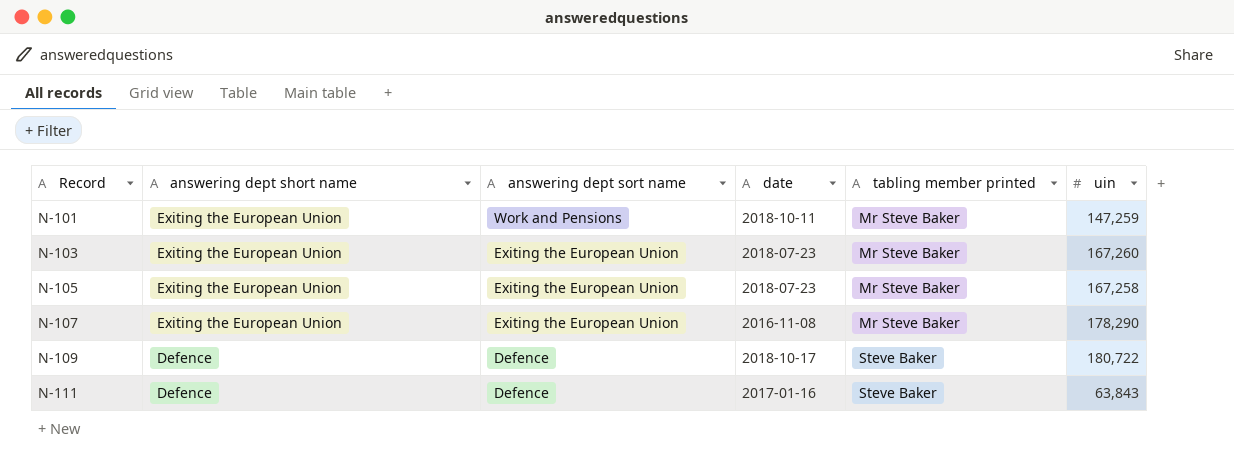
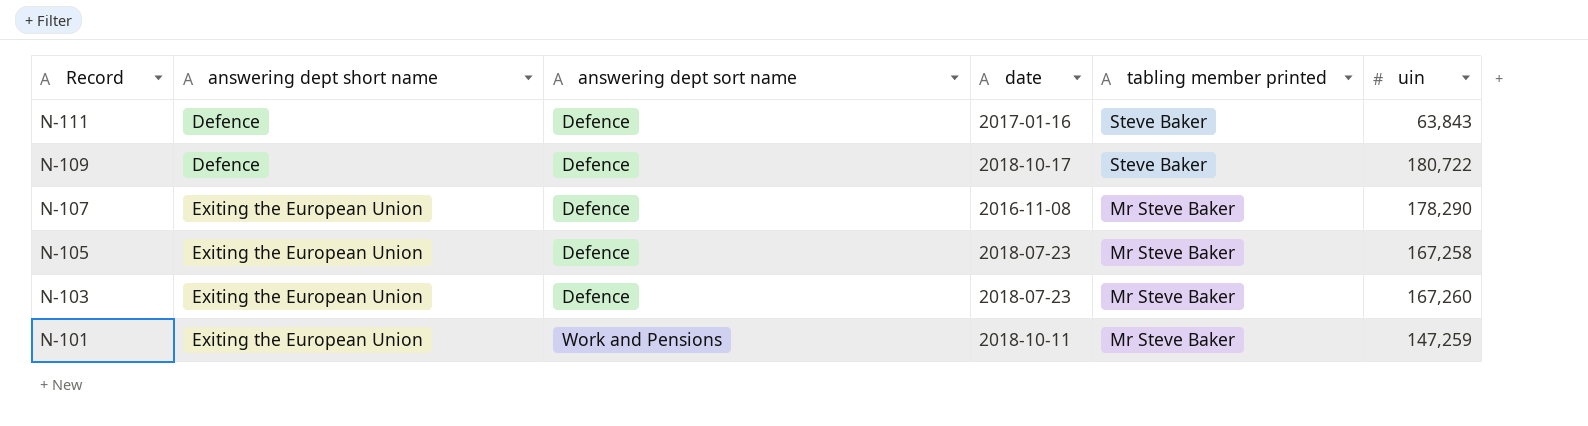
row order: Record ascending -> Record descending
N-107 | answering dept sort name: Exiting the European Union -> Defence
N-105 | answering dept sort name: Exiting the European Union -> Defence
N-103 | answering dept sort name: Exiting the European Union -> Defence

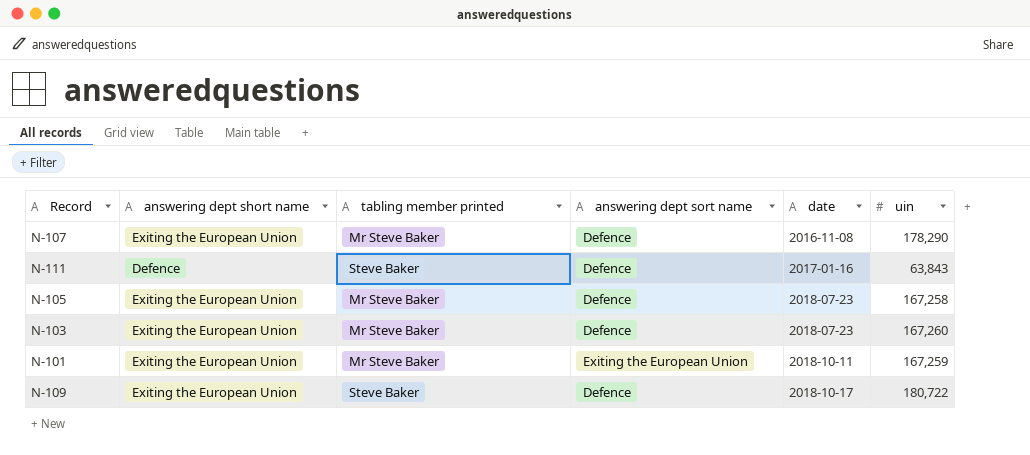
row order: Record descending -> date ascending
column tabling member printed | position: 5 -> 3
N-101 | answering dept sort name: Work and Pensions -> Exiting the European Union
N-101 | uin: 147,259 -> 167,259
N-109 | answering dept short name: Defence -> Exiting the European Union

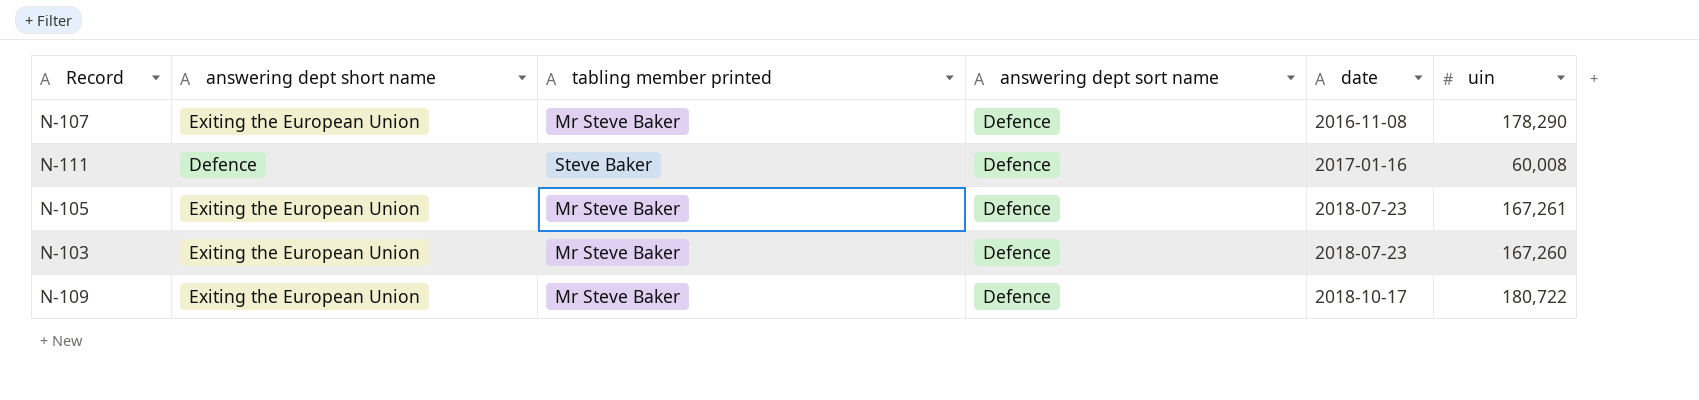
row N-101: Exiting the European Union | Mr Steve Baker | Exiting the European Union | 2018-10-11 | 167,259 -> none
N-111 | uin: 63,843 -> 60,008
N-105 | uin: 167,258 -> 167,261
N-109 | tabling member printed: Steve Baker -> Mr Steve Baker

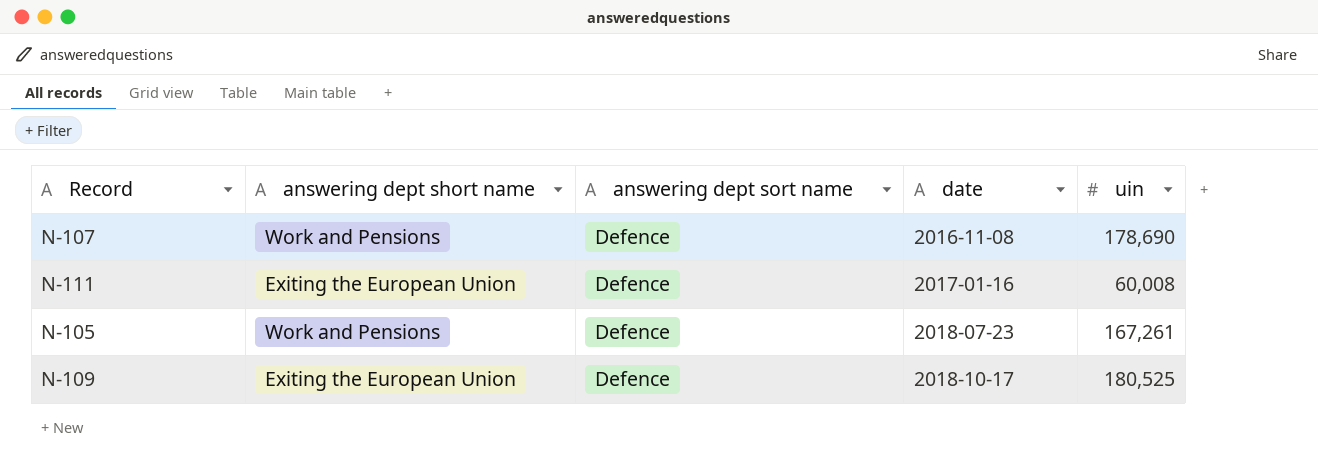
column tabling member printed | position: 3 -> none
row N-103: Exiting the European Union | Mr Steve Baker | Defence | 2018-07-23 | 167,260 -> none
N-107 | answering dept short name: Exiting the European Union -> Work and Pensions
N-107 | uin: 178,290 -> 178,690
N-111 | answering dept short name: Defence -> Exiting the European Union
N-105 | answering dept short name: Exiting the European Union -> Work and Pensions
N-109 | uin: 180,722 -> 180,525

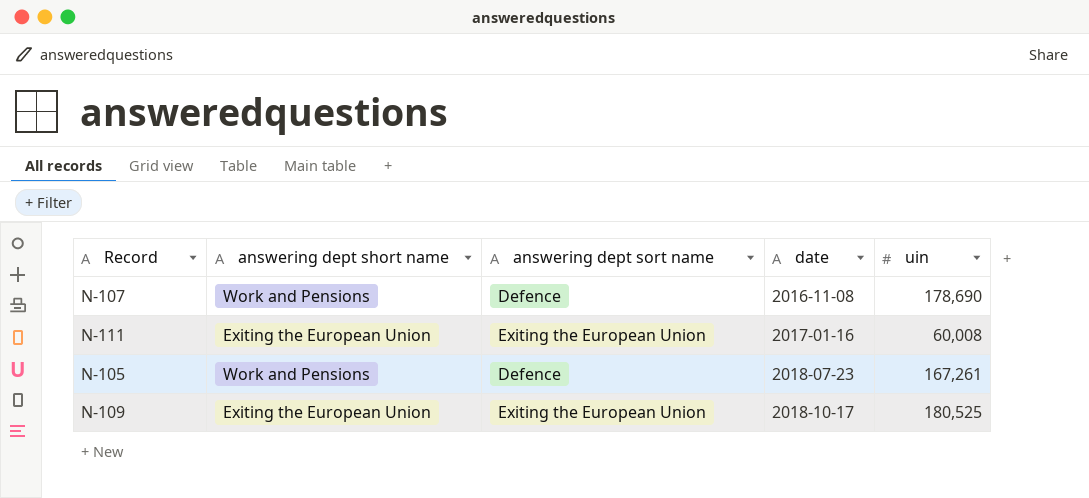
N-111 | answering dept sort name: Defence -> Exiting the European Union
N-109 | answering dept sort name: Defence -> Exiting the European Union

